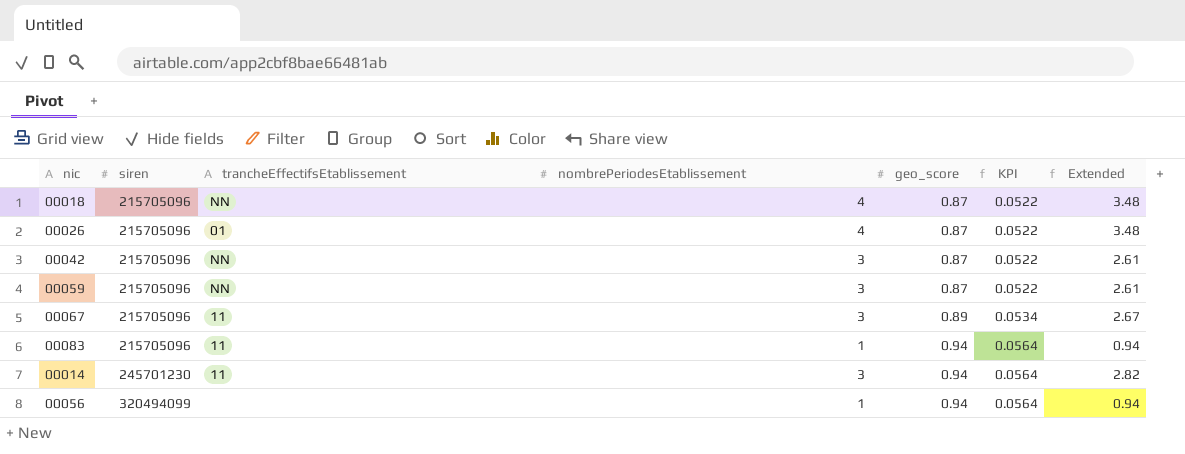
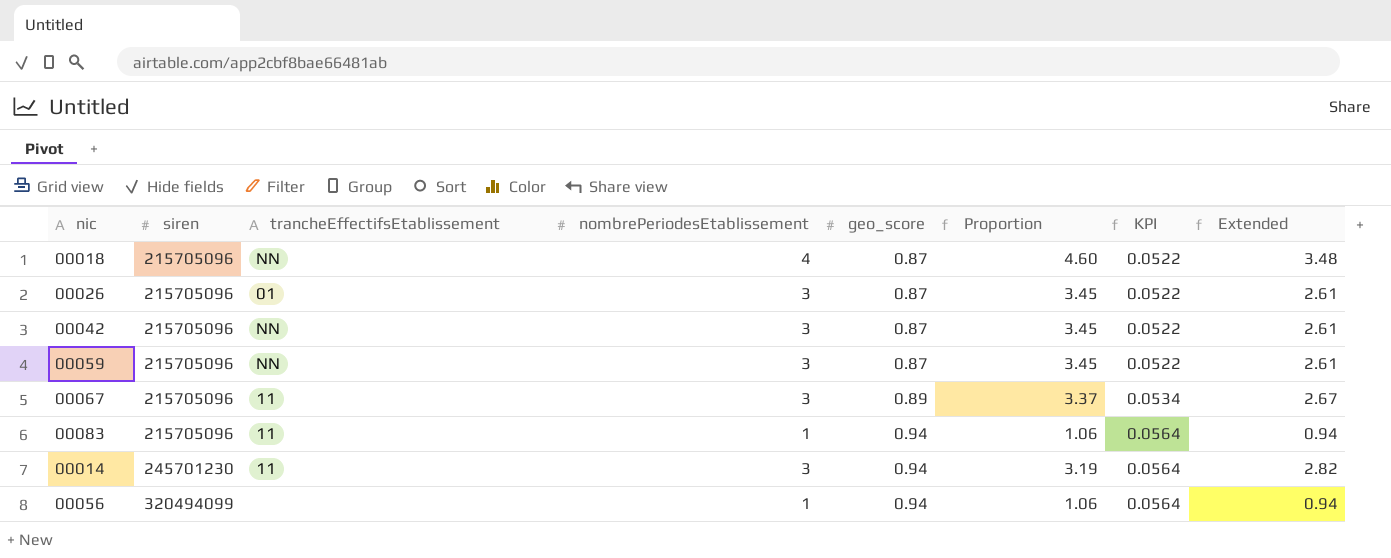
column Proportion | formula: none -> [nombrePeriodesEtablissement] / [geo_score]
00026 | nombrePeriodesEtablissement: 4 -> 3
00026 | Extended: 3.48 -> 2.61

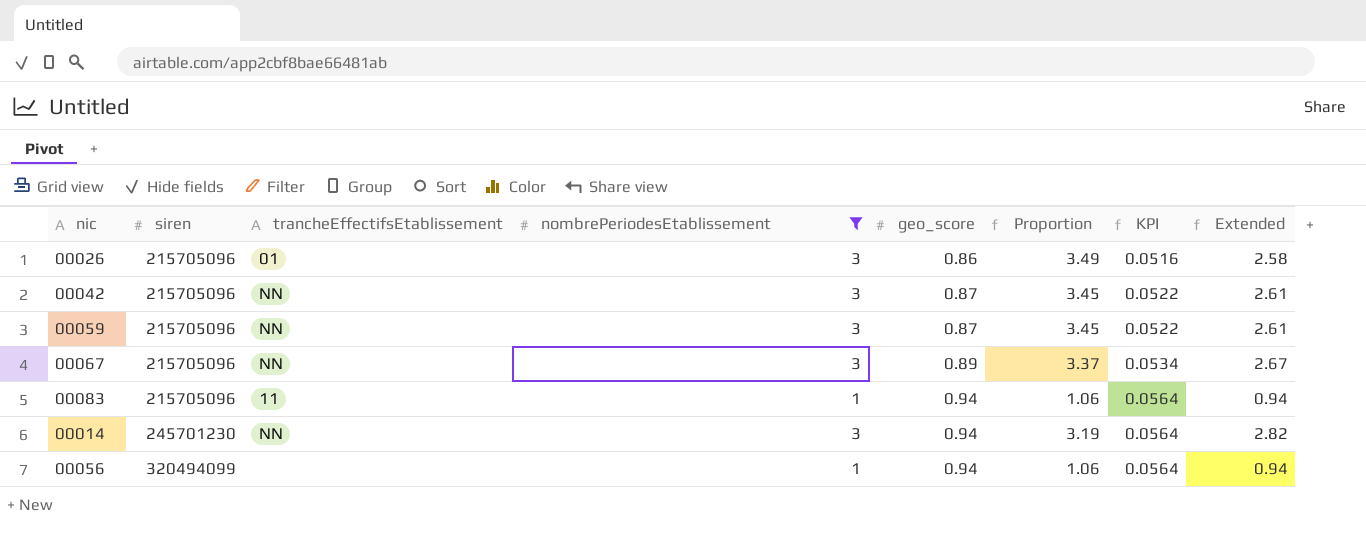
filter: none -> nombrePeriodesEtablissement != 4
00026 | geo_score: 0.87 -> 0.86
00026 | Proportion: 3.45 -> 3.49
00026 | KPI: 0.0522 -> 0.0516
00026 | Extended: 2.61 -> 2.58
00067 | trancheEffectifsEtablissement: 11 -> NN
00014 | trancheEffectifsEtablissement: 11 -> NN

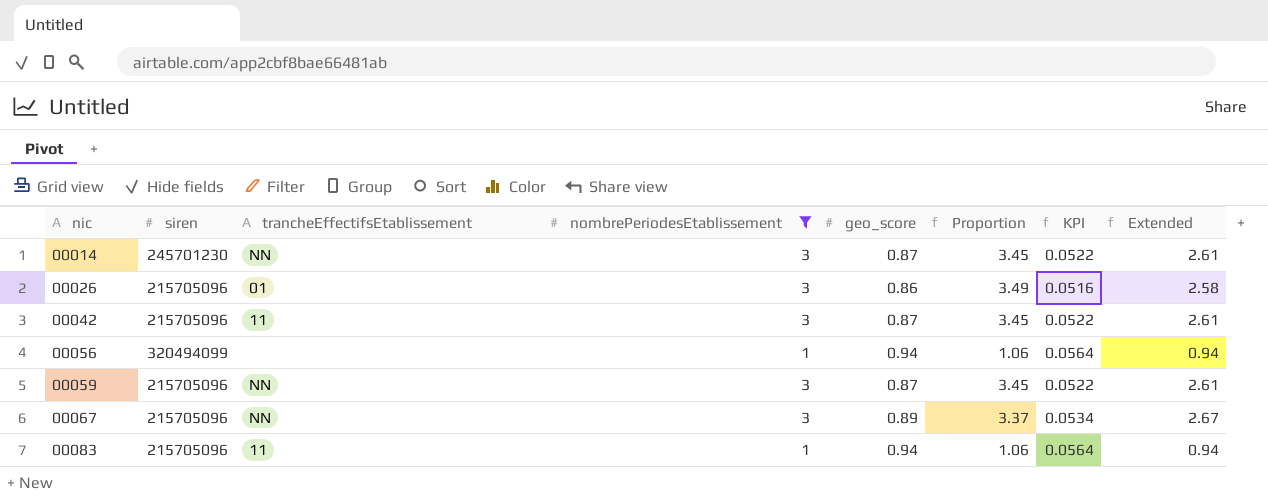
row order: siren ascending -> nic ascending
00014 | geo_score: 0.94 -> 0.87
00014 | Proportion: 3.19 -> 3.45
00014 | KPI: 0.0564 -> 0.0522
00014 | Extended: 2.82 -> 2.61
00042 | trancheEffectifsEtablissement: NN -> 11

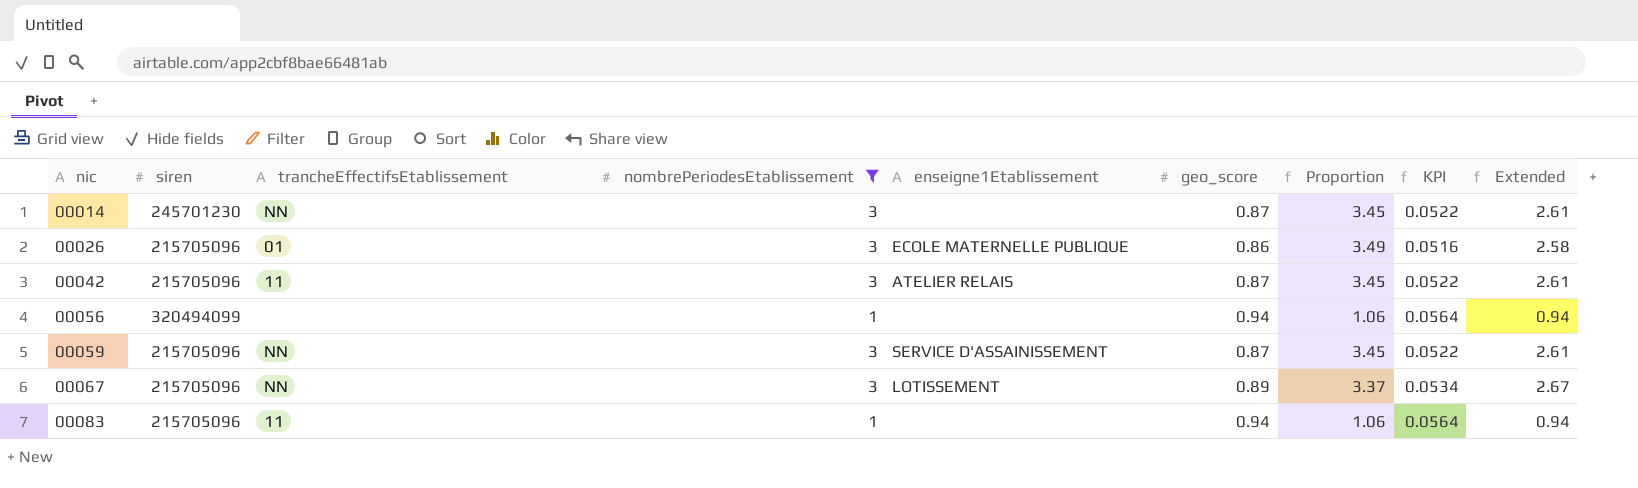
column enseigne1Etablissement | position: none -> 5

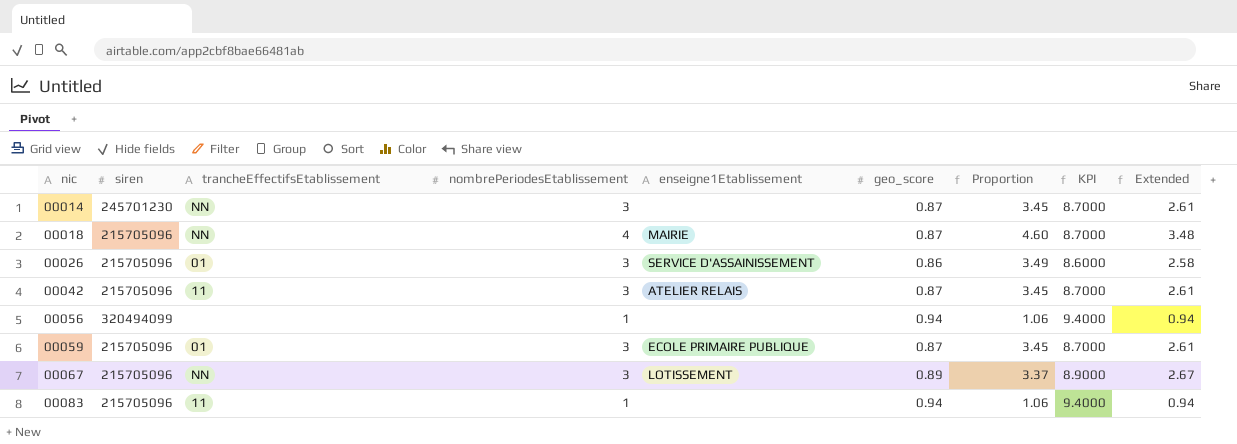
filter: nombrePeriodesEtablissement != 4 -> none
column KPI | formula: [geo_score] * 0.06 -> [geo_score] * 10
00026 | enseigne1Etablissement: ECOLE MATERNELLE PUBLIQUE -> SERVICE D'ASSAINISSEMENT
00059 | trancheEffectifsEtablissement: NN -> 01
00059 | enseigne1Etablissement: SERVICE D'ASSAINISSEMENT -> ECOLE PRIMAIRE PUBLIQUE

